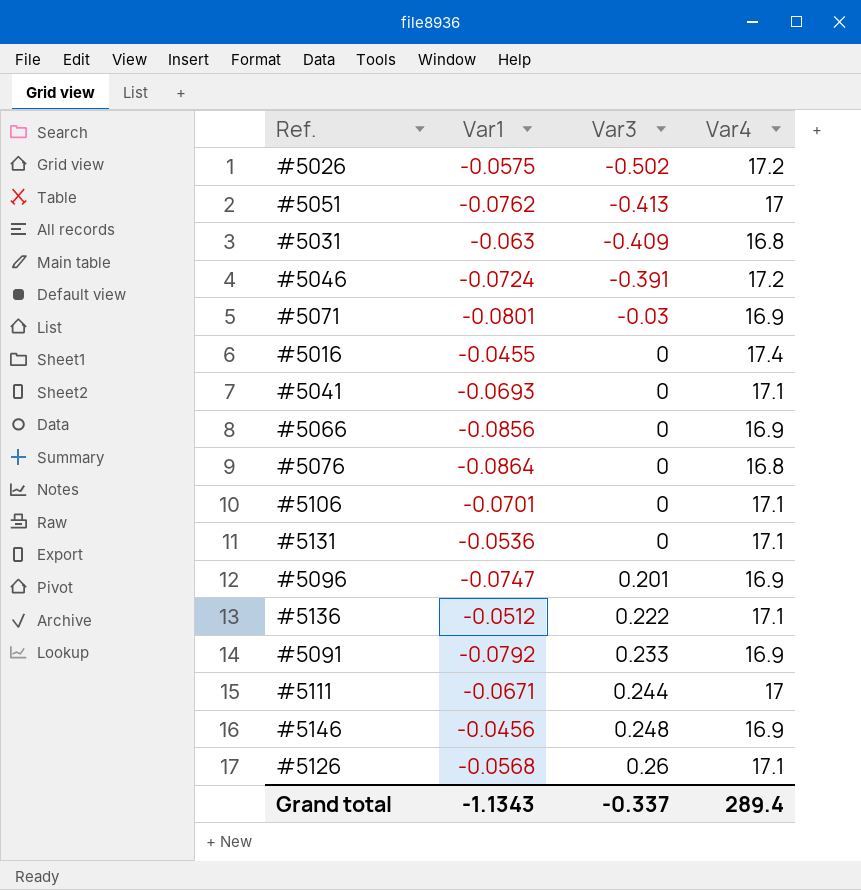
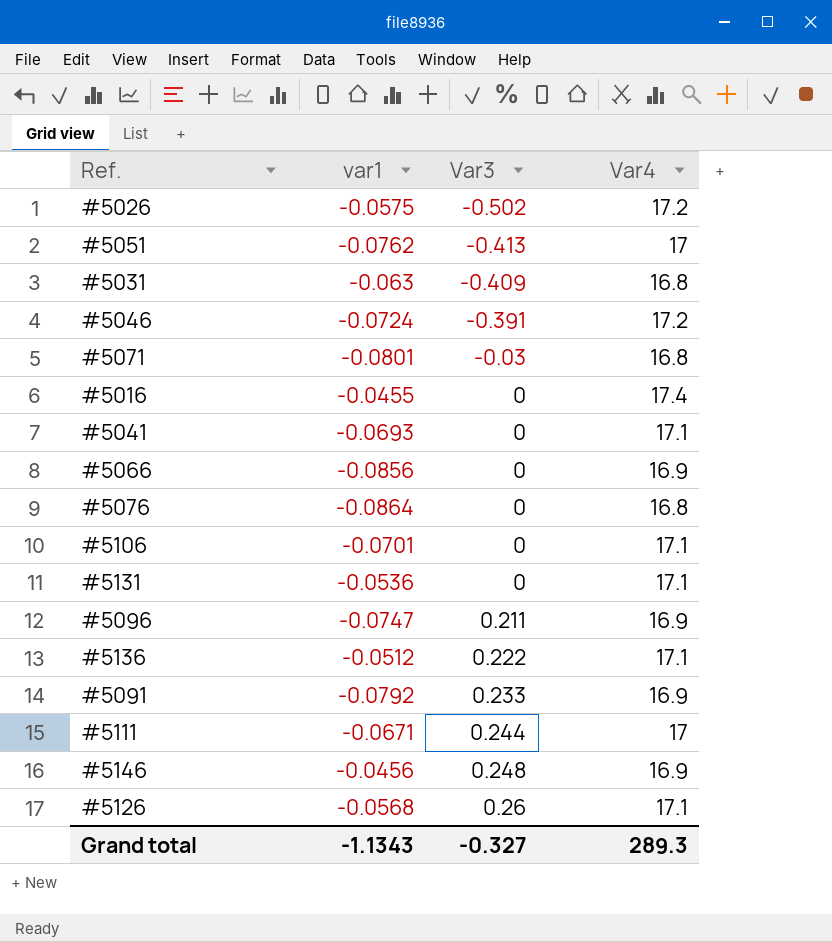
column name: Var1 -> var1
#5071 | Var4: 16.9 -> 16.8
#5096 | Var3: 0.201 -> 0.211
Grand total | Var3: -0.337 -> -0.327
Grand total | Var4: 289.4 -> 289.3

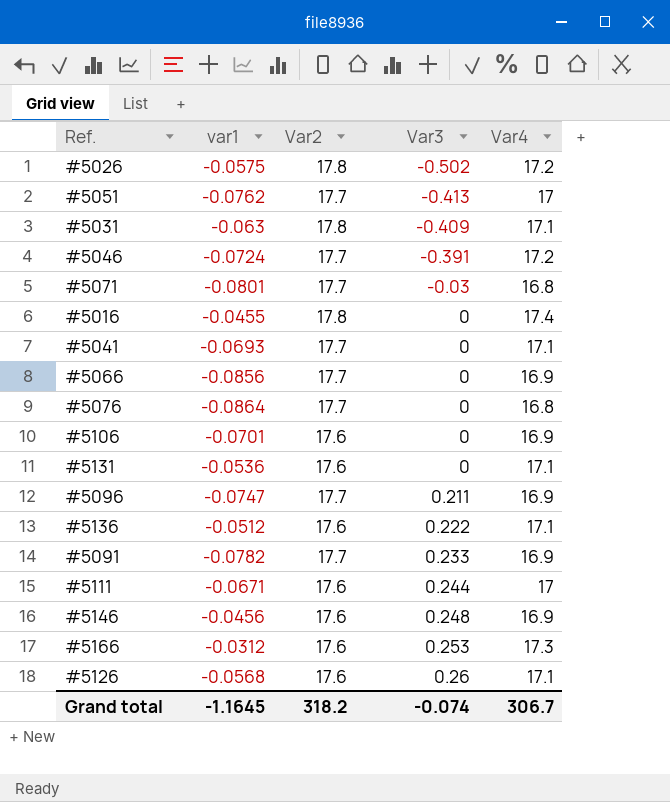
column Var2 | position: none -> 3
#5031 | Var4: 16.8 -> 17.1
#5106 | Var4: 17.1 -> 16.9
#5091 | var1: -0.0792 -> -0.0782
row #5166: none -> -0.0312 | 17.6 | 0.253 | 17.3
Grand total | var1: -1.1343 -> -1.1645
Grand total | Var3: -0.327 -> -0.074
Grand total | Var4: 289.3 -> 306.7

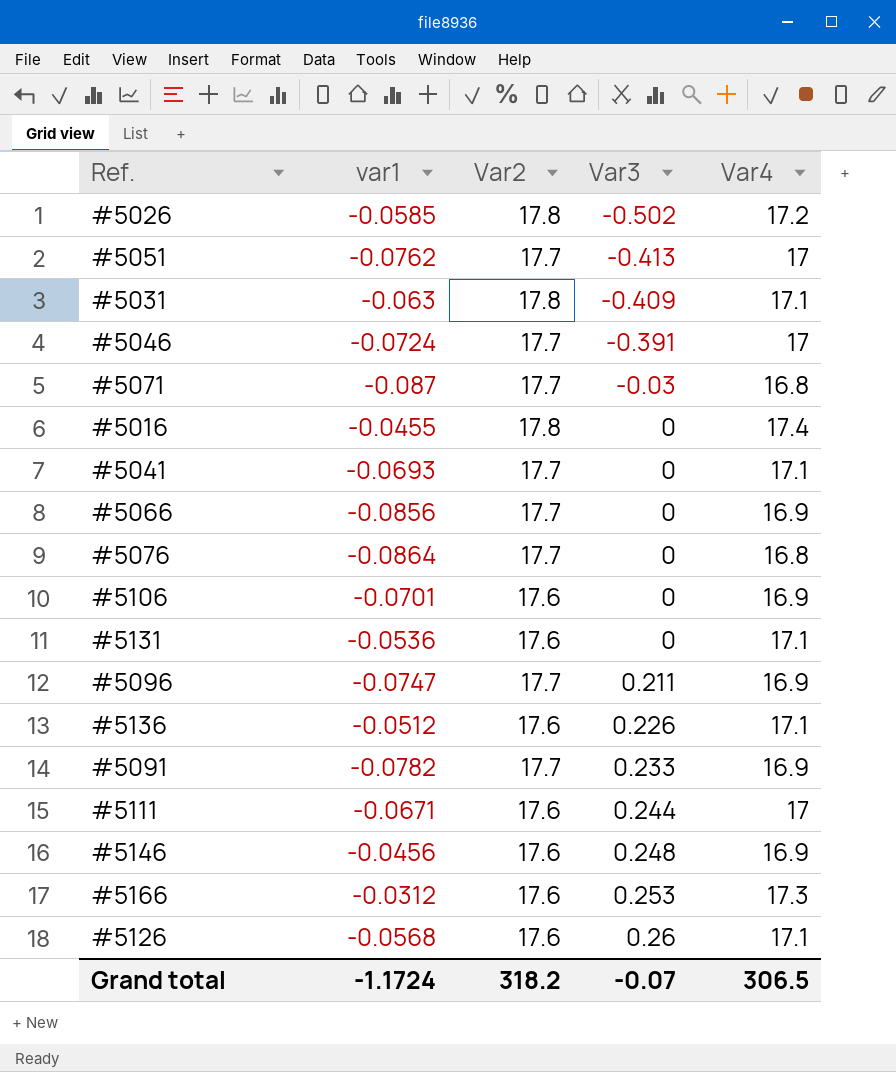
#5026 | var1: -0.0575 -> -0.0585
#5046 | Var4: 17.2 -> 17
#5071 | var1: -0.0801 -> -0.087
#5136 | Var3: 0.222 -> 0.226
Grand total | var1: -1.1645 -> -1.1724
Grand total | Var3: -0.074 -> -0.07
Grand total | Var4: 306.7 -> 306.5

